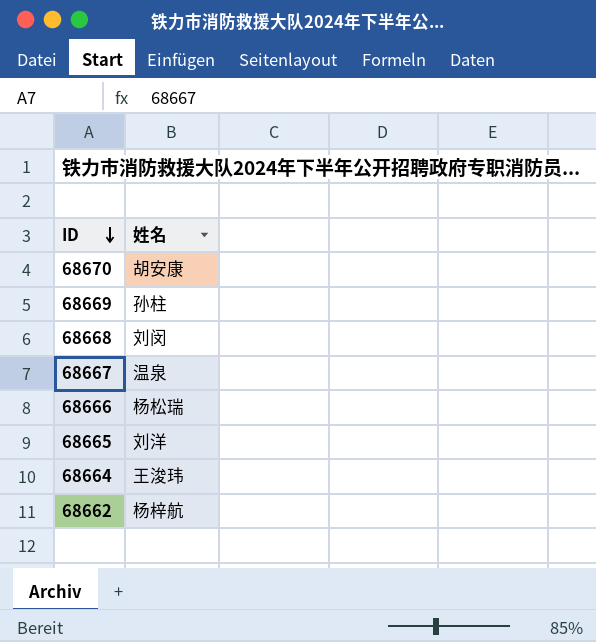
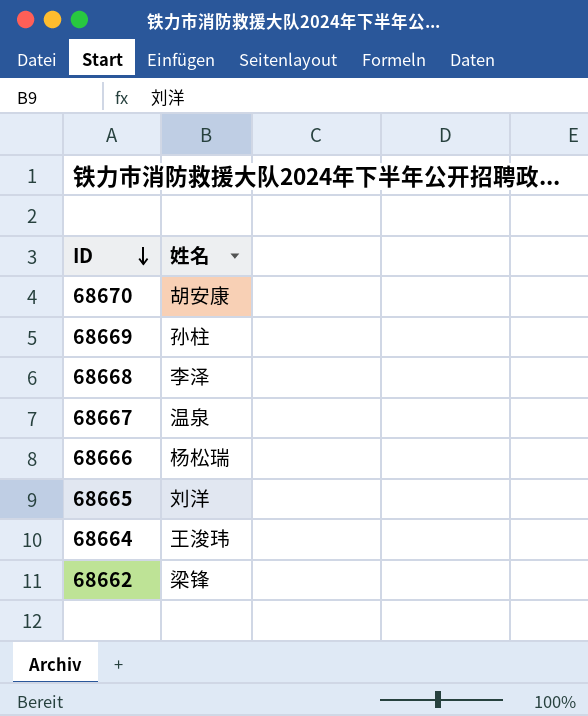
68668 | 姓名: 刘闵 -> 李泽
68662 | 姓名: 杨梓航 -> 梁锋

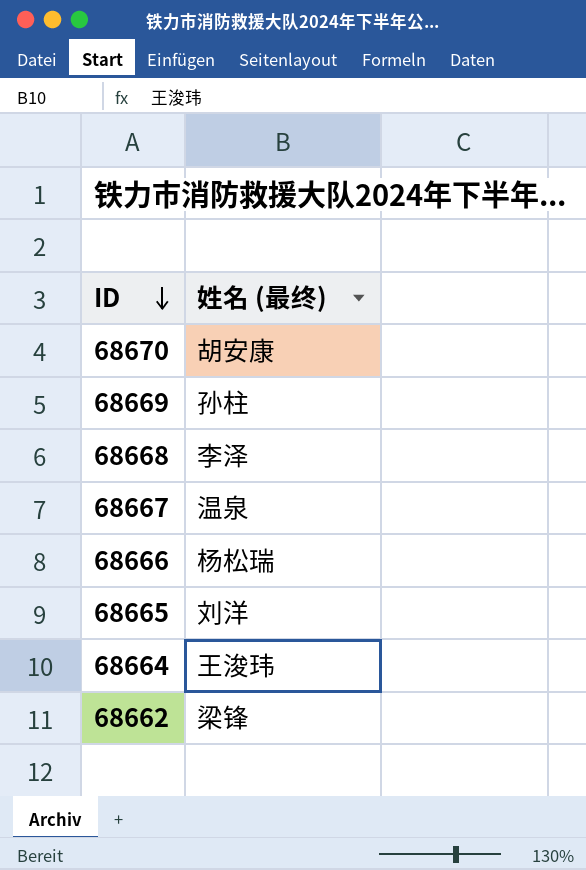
column name: 姓名 -> 姓名 (最终)

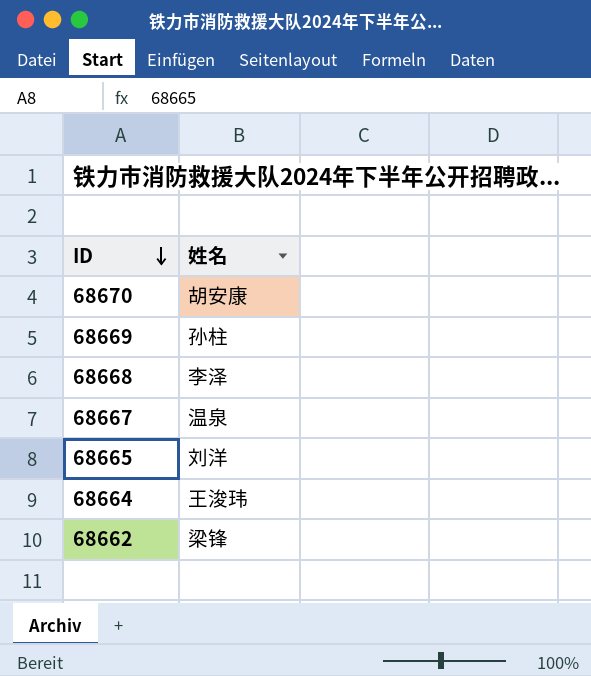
column name: 姓名 (最终) -> 姓名
row 68666: 杨松瑞 -> none

